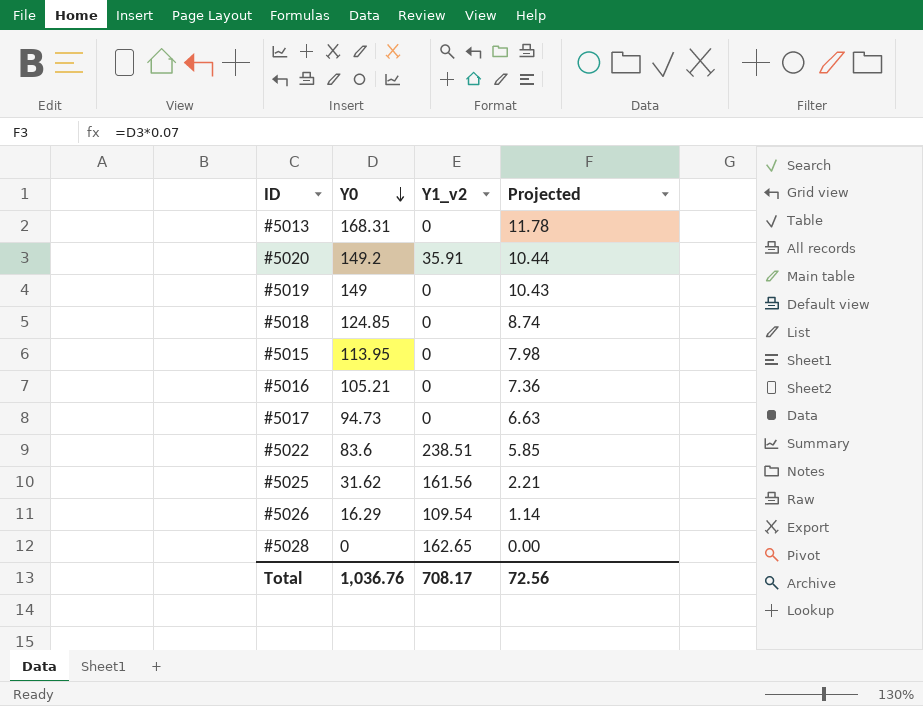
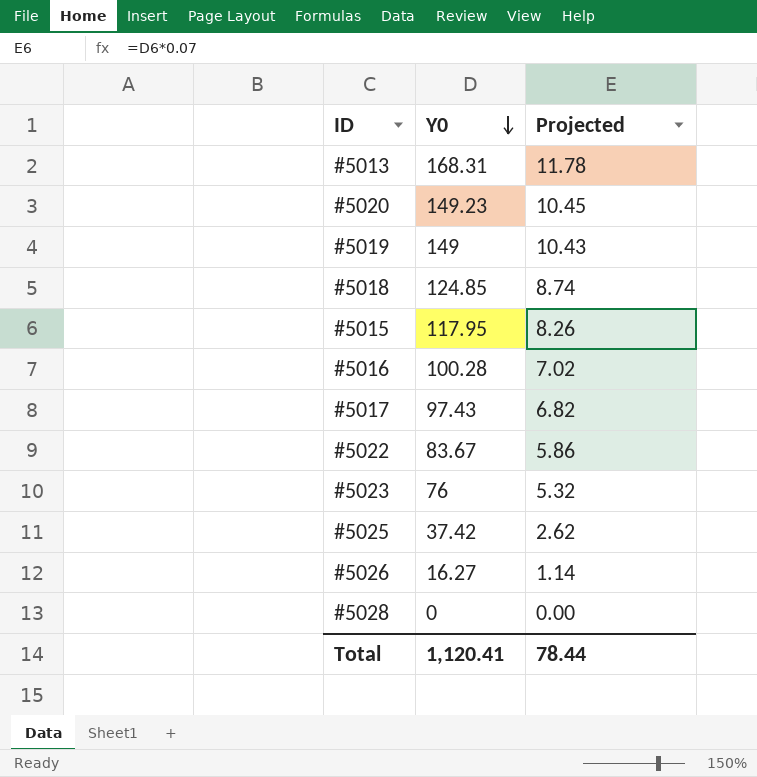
column Y1_v2 | position: 3 -> none
#5020 | Y0: 149.2 -> 149.23
#5020 | Projected: 10.44 -> 10.45
#5015 | Y0: 113.95 -> 117.95
#5015 | Projected: 7.98 -> 8.26
#5016 | Y0: 105.21 -> 100.28
#5016 | Projected: 7.36 -> 7.02
#5017 | Y0: 94.73 -> 97.43
#5017 | Projected: 6.63 -> 6.82
#5022 | Y0: 83.6 -> 83.67
#5022 | Projected: 5.85 -> 5.86
row #5023: none -> 76 | 5.32
#5025 | Y0: 31.62 -> 37.42
#5025 | Projected: 2.21 -> 2.62
#5026 | Y0: 16.29 -> 16.27
Total | Y0: 1,036.76 -> 1,120.41
Total | Projected: 72.56 -> 78.44

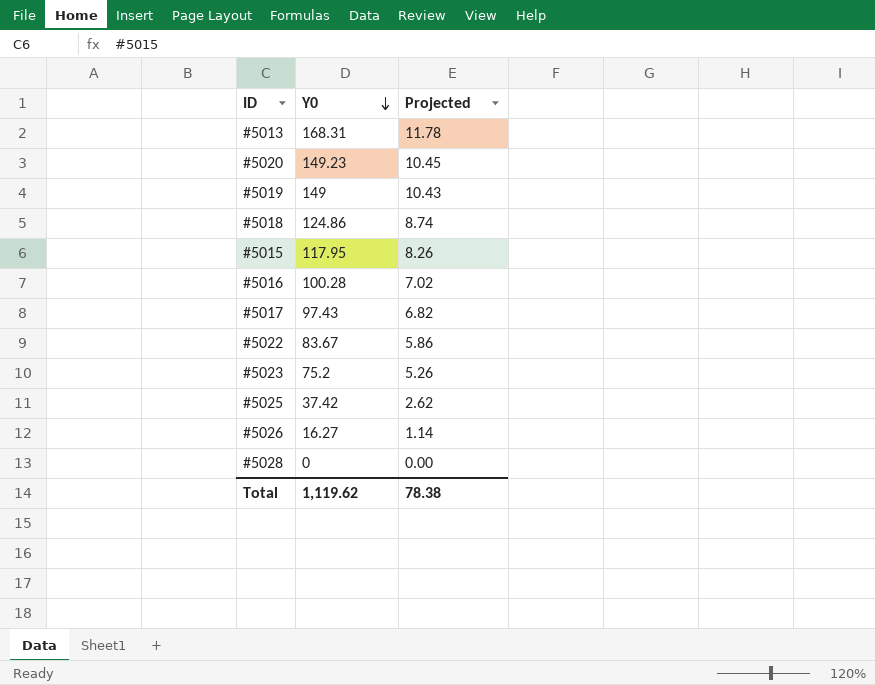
#5018 | Y0: 124.85 -> 124.86
#5023 | Y0: 76 -> 75.2
#5023 | Projected: 5.32 -> 5.26
Total | Y0: 1,120.41 -> 1,119.62
Total | Projected: 78.44 -> 78.38

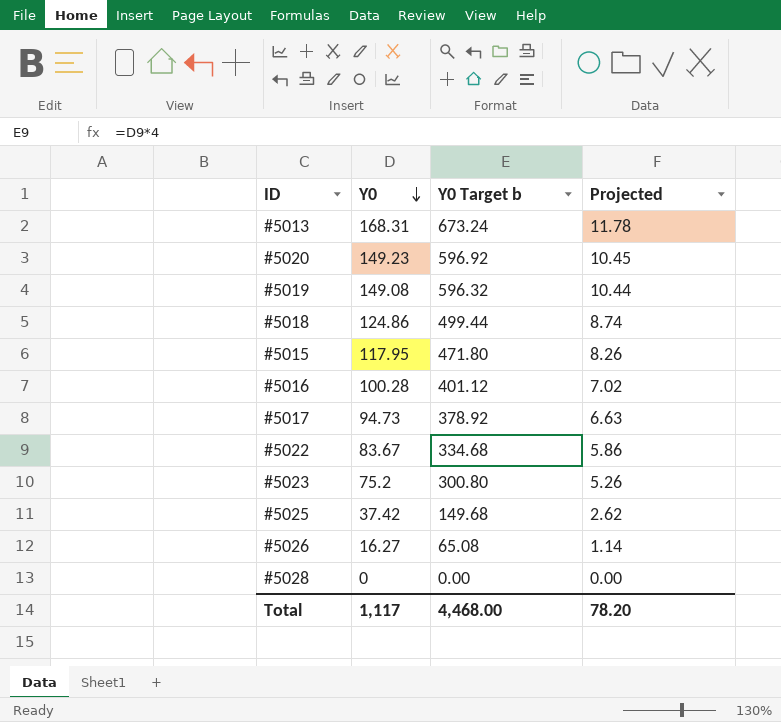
column Y0 Target b | formula: none -> [Y0] * 4
#5019 | Y0: 149 -> 149.08
#5019 | Projected: 10.43 -> 10.44
#5017 | Y0: 97.43 -> 94.73
#5017 | Projected: 6.82 -> 6.63
Total | Y0: 1,119.62 -> 1,117
Total | Projected: 78.38 -> 78.20

